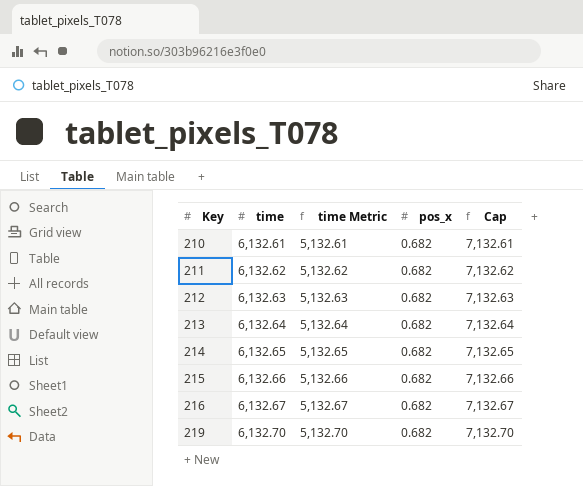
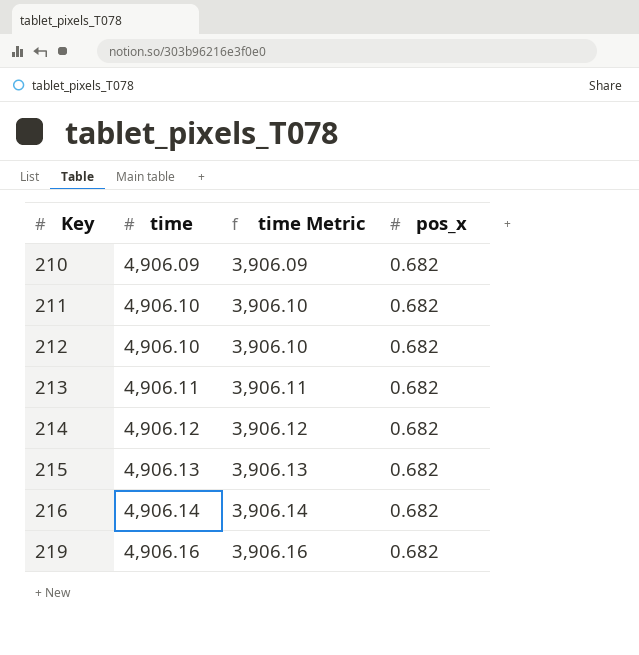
column Cap | formula: [time] + 1000 -> none
210 | time: 6,132.61 -> 4,906.09
210 | time Metric: 5,132.61 -> 3,906.09
211 | time: 6,132.62 -> 4,906.10
211 | time Metric: 5,132.62 -> 3,906.10
212 | time: 6,132.63 -> 4,906.10
212 | time Metric: 5,132.63 -> 3,906.10
213 | time: 6,132.64 -> 4,906.11
213 | time Metric: 5,132.64 -> 3,906.11
214 | time: 6,132.65 -> 4,906.12
214 | time Metric: 5,132.65 -> 3,906.12
215 | time: 6,132.66 -> 4,906.13
215 | time Metric: 5,132.66 -> 3,906.13
216 | time: 6,132.67 -> 4,906.14
216 | time Metric: 5,132.67 -> 3,906.14
219 | time: 6,132.70 -> 4,906.16
219 | time Metric: 5,132.70 -> 3,906.16

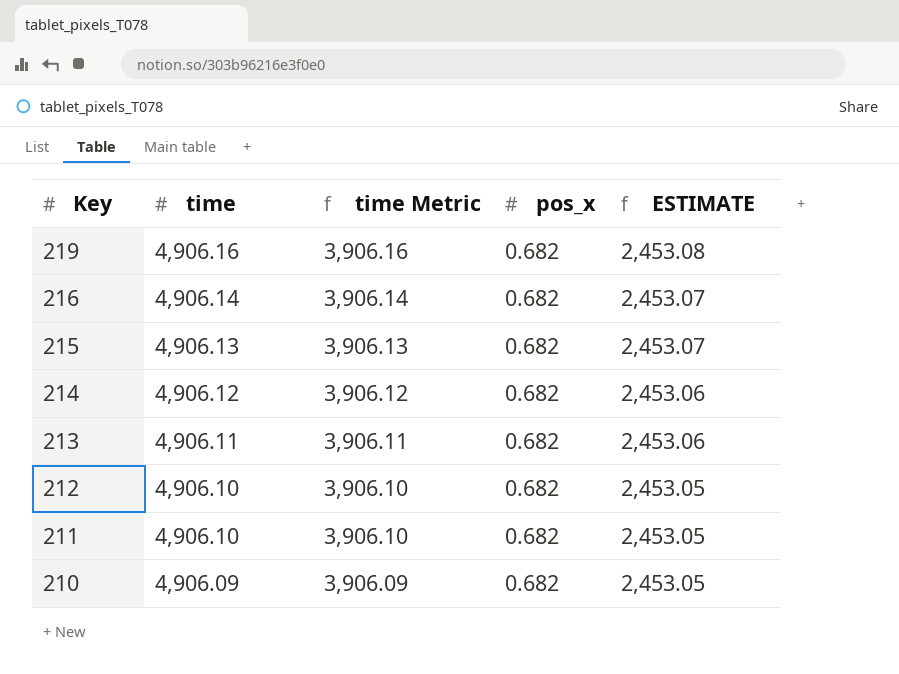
row order: Key ascending -> Key descending
column ESTIMATE | formula: none -> [time] * 0.5

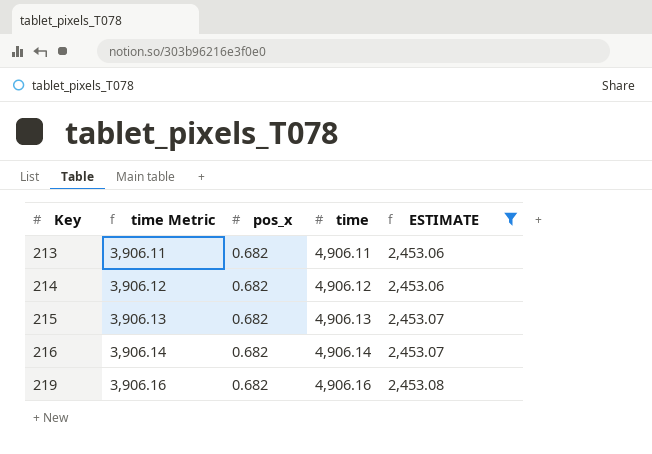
filter: none -> ESTIMATE != 2,453.05
row order: Key descending -> Key ascending
column time | position: 2 -> 4

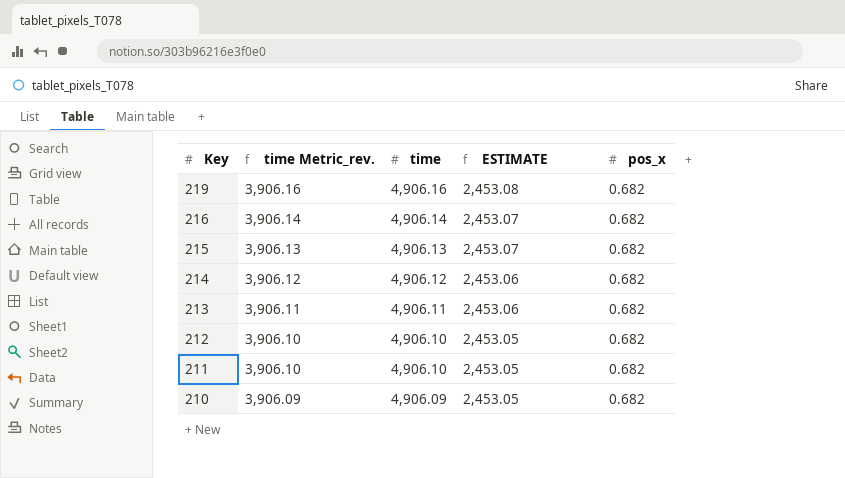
filter: ESTIMATE != 2,453.05 -> none
row order: Key ascending -> Key descending
column name: time Metric -> time Metric_rev.
column pos_x | position: 3 -> 5

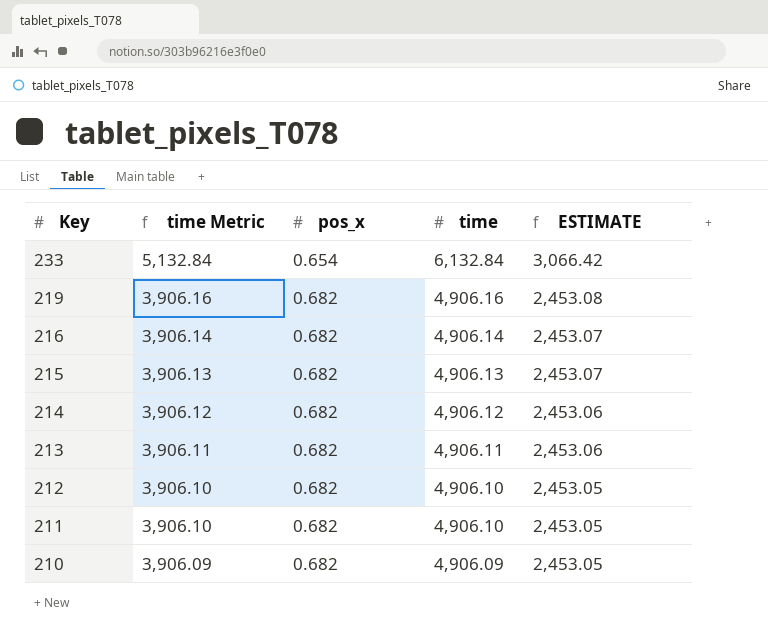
column name: time Metric_rev. -> time Metric
column pos_x | position: 5 -> 3
row 233: none -> 5,132.84 | 0.654 | 6,132.84 | 3,066.42

